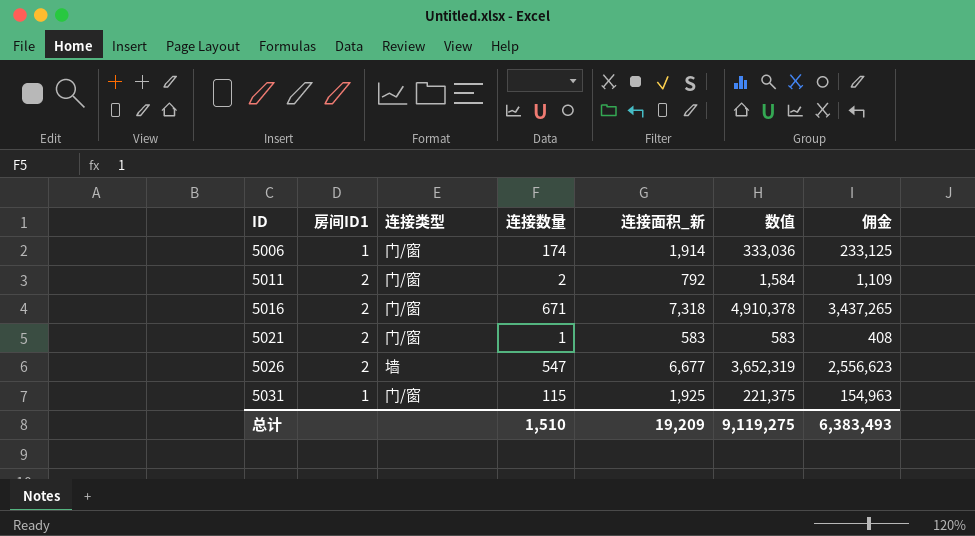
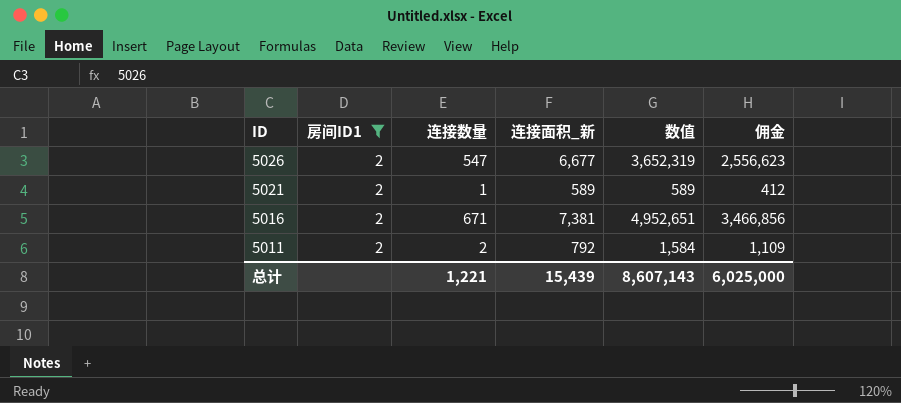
filter: none -> 房间ID1 = 2
row order: ID ascending -> ID descending
column 连接类型 | position: 3 -> none
5021 | 连接面积_新: 583 -> 589
5021 | 数值: 583 -> 589
5021 | 佣金: 408 -> 412
5016 | 连接面积_新: 7,318 -> 7,381
5016 | 数值: 4,910,378 -> 4,952,651
5016 | 佣金: 3,437,265 -> 3,466,856
总计 | 连接数量: 1,510 -> 1,221
总计 | 连接面积_新: 19,209 -> 15,439
总计 | 数值: 9,119,275 -> 8,607,143
总计 | 佣金: 6,383,493 -> 6,025,000

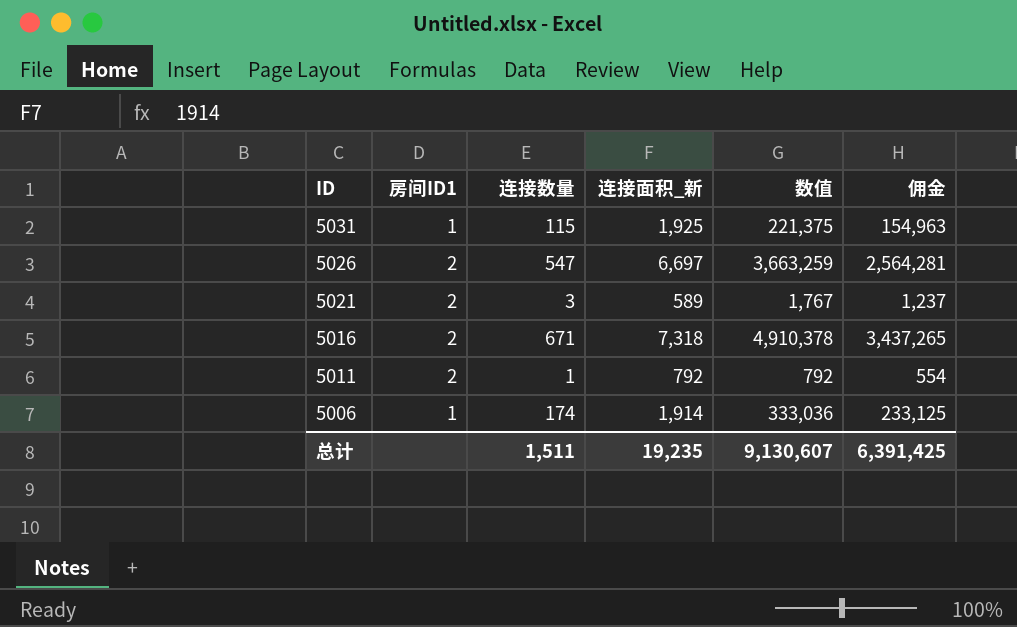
filter: 房间ID1 = 2 -> none
5026 | 连接面积_新: 6,677 -> 6,697
5026 | 数值: 3,652,319 -> 3,663,259
5026 | 佣金: 2,556,623 -> 2,564,281
5021 | 连接数量: 1 -> 3
5021 | 数值: 589 -> 1,767
5021 | 佣金: 412 -> 1,237
5016 | 连接面积_新: 7,381 -> 7,318
5016 | 数值: 4,952,651 -> 4,910,378
5016 | 佣金: 3,466,856 -> 3,437,265
5011 | 连接数量: 2 -> 1
5011 | 数值: 1,584 -> 792
5011 | 佣金: 1,109 -> 554
总计 | 连接数量: 1,221 -> 1,511
总计 | 连接面积_新: 15,439 -> 19,235
总计 | 数值: 8,607,143 -> 9,130,607
总计 | 佣金: 6,025,000 -> 6,391,425

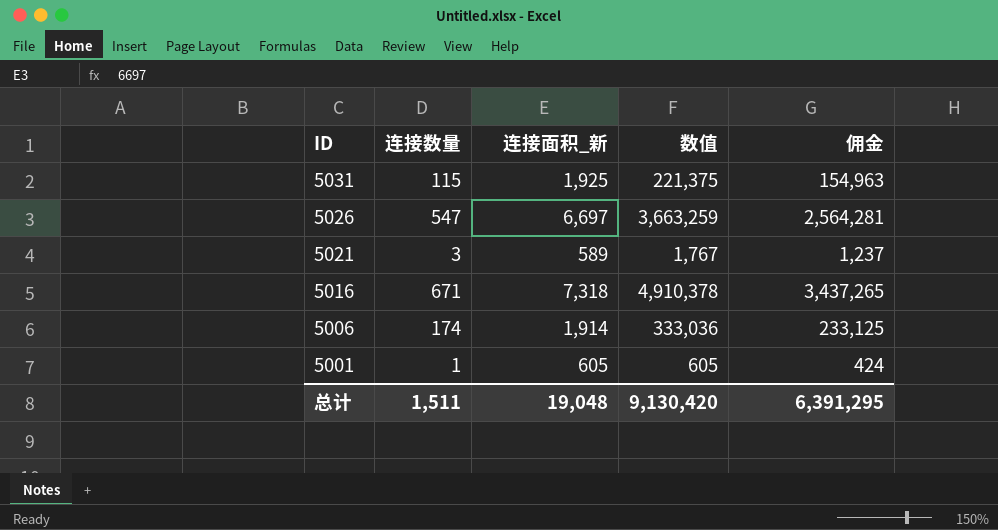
column 房间ID1 | position: 2 -> none
row 5011: 2 | 1 | 792 | 792 | 554 -> none
row 5001: none -> 1 | 605 | 605 | 424
总计 | 连接面积_新: 19,235 -> 19,048
总计 | 数值: 9,130,607 -> 9,130,420
总计 | 佣金: 6,391,425 -> 6,391,295

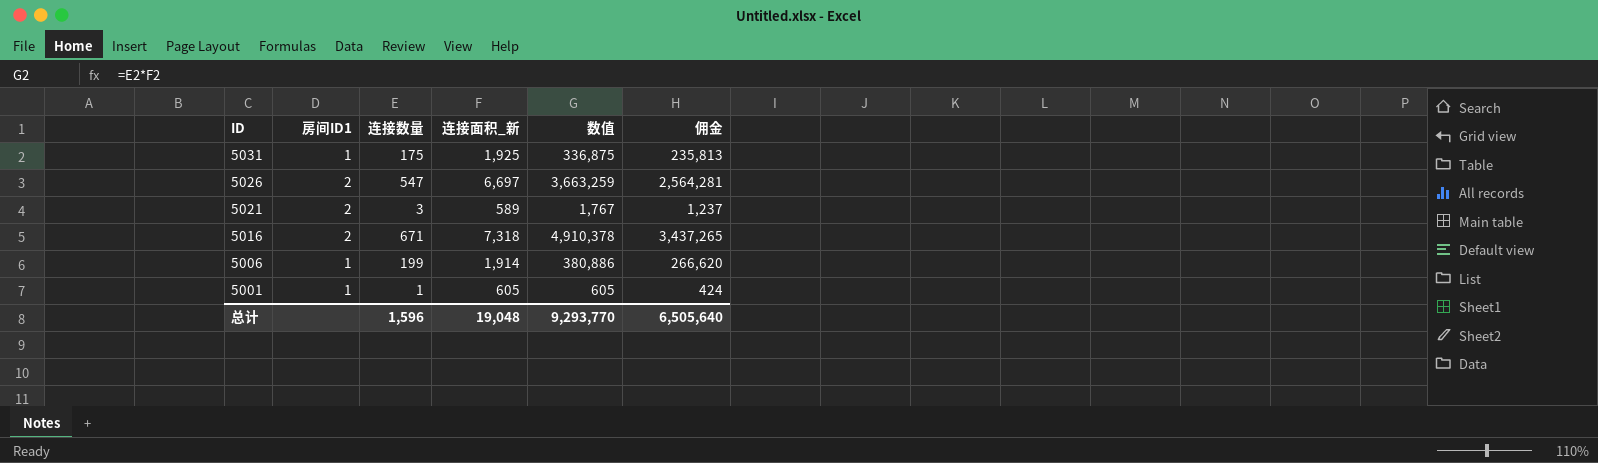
column 房间ID1 | position: none -> 2
5031 | 连接数量: 115 -> 175
5031 | 数值: 221,375 -> 336,875
5031 | 佣金: 154,963 -> 235,813
5006 | 连接数量: 174 -> 199
5006 | 数值: 333,036 -> 380,886
5006 | 佣金: 233,125 -> 266,620
总计 | 连接数量: 1,511 -> 1,596
总计 | 数值: 9,130,420 -> 9,293,770
总计 | 佣金: 6,391,295 -> 6,505,640

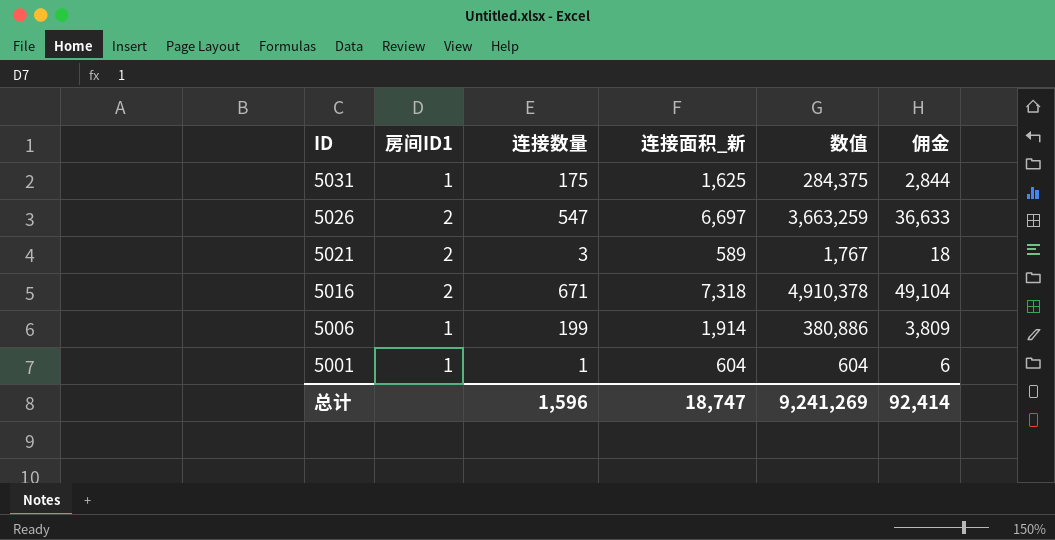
column 佣金 | formula: [数值] * 0.7 -> [数值] * 0.01
5031 | 连接面积_新: 1,925 -> 1,625
5031 | 数值: 336,875 -> 284,375
5001 | 连接面积_新: 605 -> 604
5001 | 数值: 605 -> 604
总计 | 连接面积_新: 19,048 -> 18,747
总计 | 数值: 9,293,770 -> 9,241,269
总计 | 佣金: 6,505,640 -> 92,414

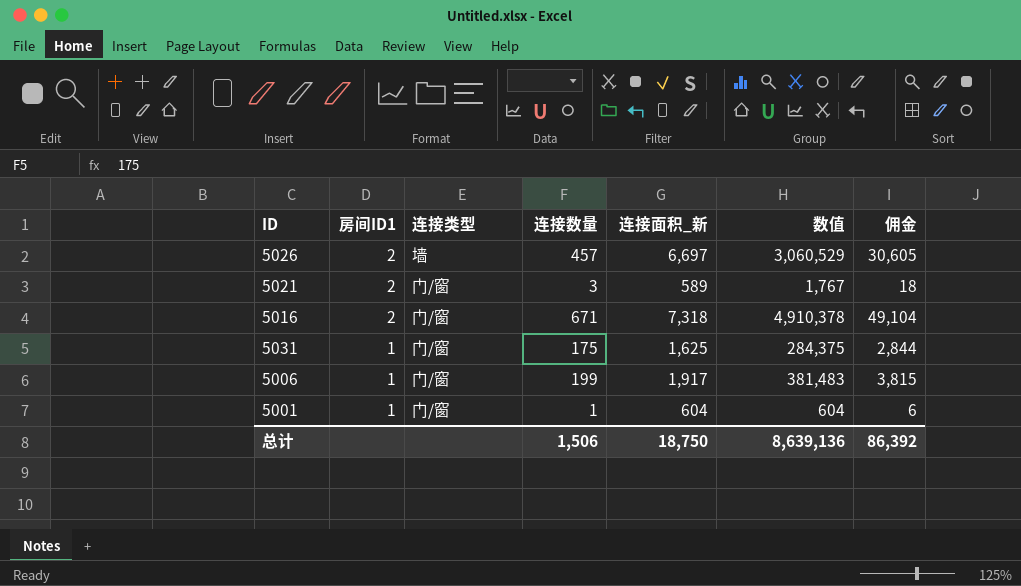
row order: ID descending -> 房间ID1 descending
column 连接类型 | position: none -> 3
5026 | 连接数量: 547 -> 457
5026 | 数值: 3,663,259 -> 3,060,529
5026 | 佣金: 36,633 -> 30,605
5006 | 连接面积_新: 1,914 -> 1,917
5006 | 数值: 380,886 -> 381,483
5006 | 佣金: 3,809 -> 3,815
总计 | 连接数量: 1,596 -> 1,506
总计 | 连接面积_新: 18,747 -> 18,750
总计 | 数值: 9,241,269 -> 8,639,136
总计 | 佣金: 92,414 -> 86,392

